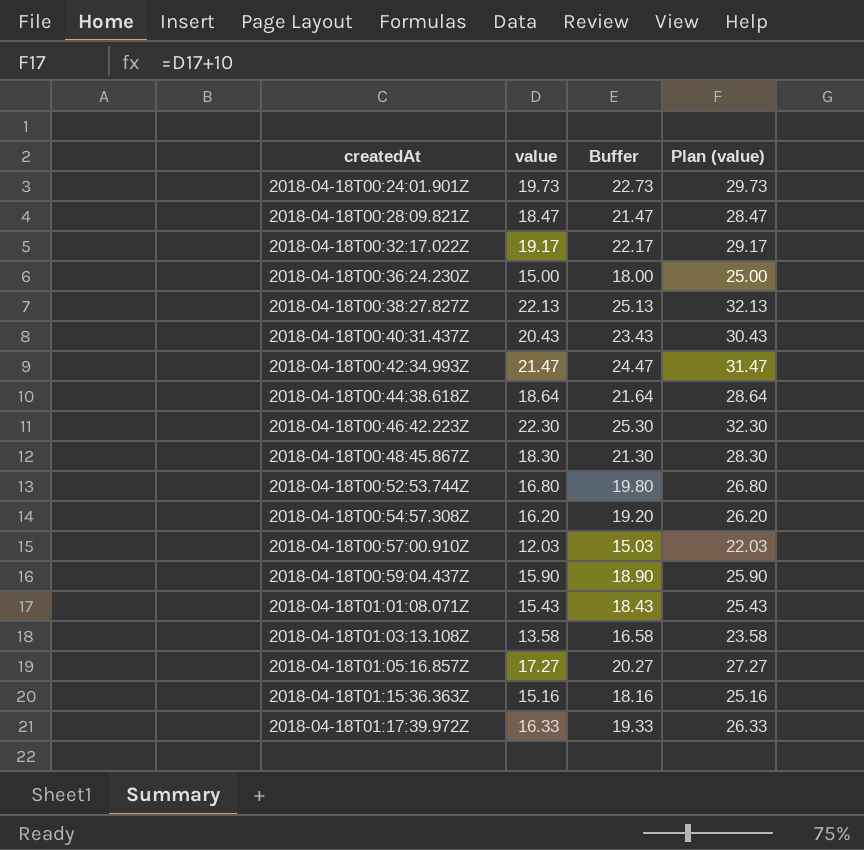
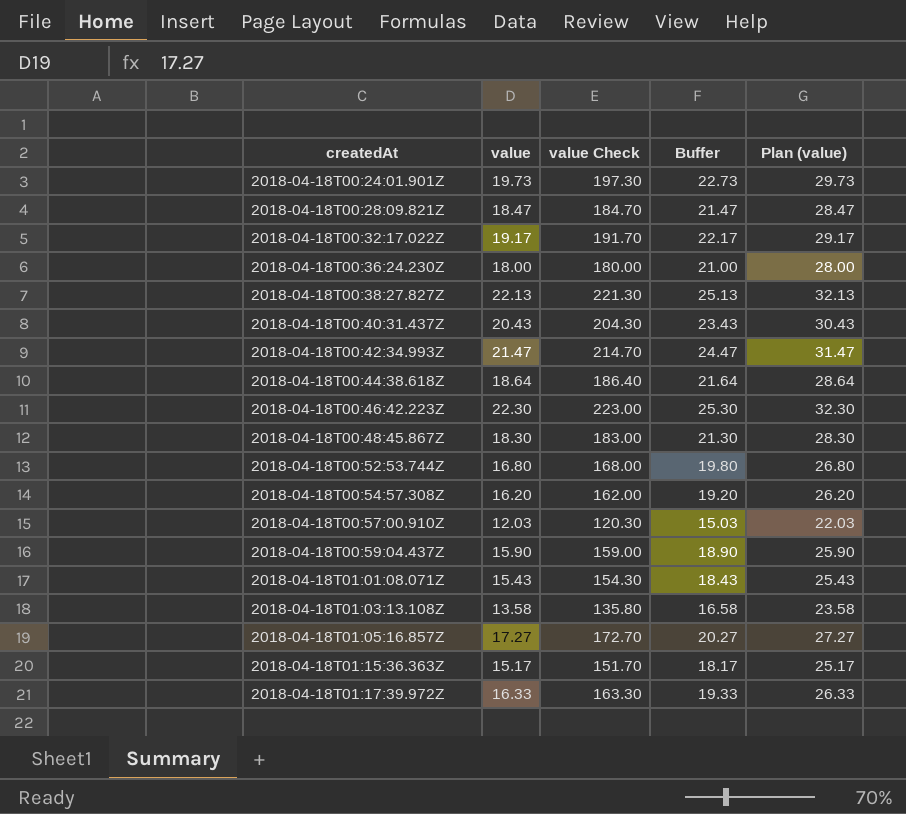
column value Check | formula: none -> [value] * 10
2018-04-18T00:36:24.230Z | value: 15.00 -> 18.00
2018-04-18T00:36:24.230Z | Buffer: 18.00 -> 21.00
2018-04-18T00:36:24.230Z | Plan (value): 25.00 -> 28.00
2018-04-18T01:15:36.363Z | value: 15.16 -> 15.17
2018-04-18T01:15:36.363Z | Buffer: 18.16 -> 18.17
2018-04-18T01:15:36.363Z | Plan (value): 25.16 -> 25.17

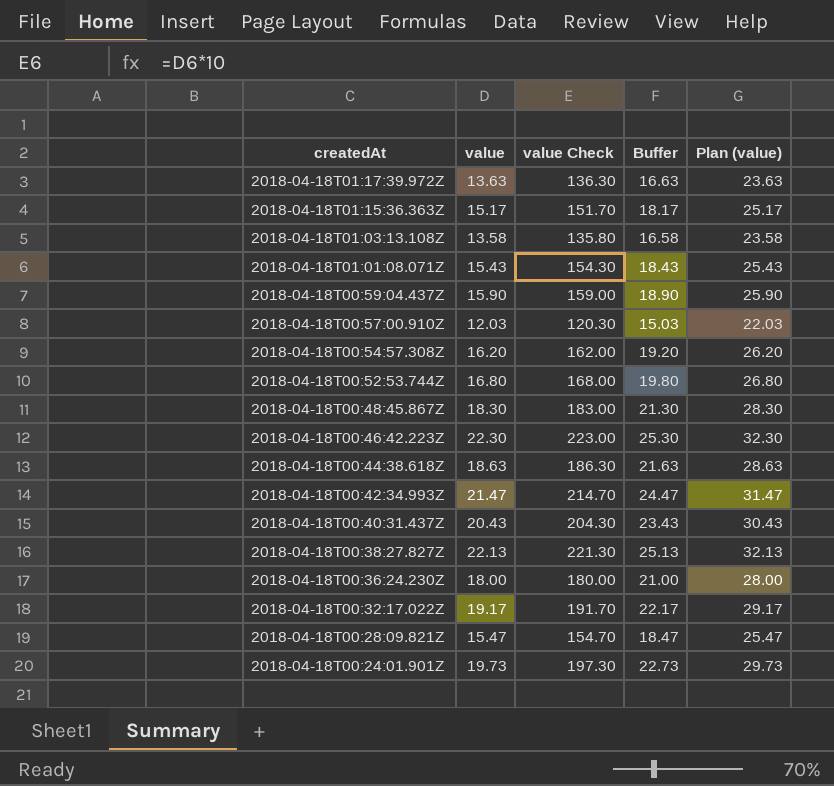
row order: createdAt ascending -> createdAt descending
row 2018-04-18T01:05:16.857Z: 17.27 | 172.70 | 20.27 | 27.27 -> none
2018-04-18T01:17:39.972Z | value: 16.33 -> 13.63
2018-04-18T01:17:39.972Z | value Check: 163.30 -> 136.30
2018-04-18T01:17:39.972Z | Buffer: 19.33 -> 16.63
2018-04-18T01:17:39.972Z | Plan (value): 26.33 -> 23.63
2018-04-18T00:44:38.618Z | value: 18.64 -> 18.63
2018-04-18T00:44:38.618Z | value Check: 186.40 -> 186.30
2018-04-18T00:44:38.618Z | Buffer: 21.64 -> 21.63
2018-04-18T00:44:38.618Z | Plan (value): 28.64 -> 28.63
2018-04-18T00:28:09.821Z | value: 18.47 -> 15.47
2018-04-18T00:28:09.821Z | value Check: 184.70 -> 154.70
2018-04-18T00:28:09.821Z | Buffer: 21.47 -> 18.47
2018-04-18T00:28:09.821Z | Plan (value): 28.47 -> 25.47

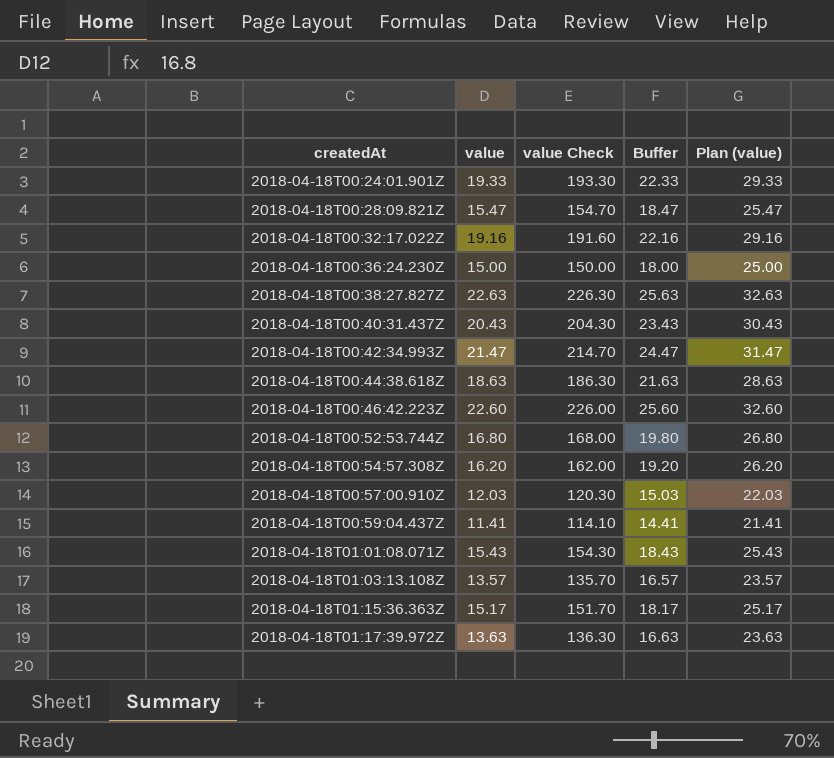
row order: createdAt descending -> createdAt ascending
row 2018-04-18T00:48:45.867Z: 18.30 | 183.00 | 21.30 | 28.30 -> none
2018-04-18T00:24:01.901Z | value: 19.73 -> 19.33
2018-04-18T00:24:01.901Z | value Check: 197.30 -> 193.30
2018-04-18T00:24:01.901Z | Buffer: 22.73 -> 22.33
2018-04-18T00:24:01.901Z | Plan (value): 29.73 -> 29.33
2018-04-18T00:32:17.022Z | value: 19.17 -> 19.16
2018-04-18T00:32:17.022Z | value Check: 191.70 -> 191.60
2018-04-18T00:32:17.022Z | Buffer: 22.17 -> 22.16
2018-04-18T00:32:17.022Z | Plan (value): 29.17 -> 29.16
2018-04-18T00:36:24.230Z | value: 18.00 -> 15.00
2018-04-18T00:36:24.230Z | value Check: 180.00 -> 150.00
2018-04-18T00:36:24.230Z | Buffer: 21.00 -> 18.00
2018-04-18T00:36:24.230Z | Plan (value): 28.00 -> 25.00
2018-04-18T00:38:27.827Z | value: 22.13 -> 22.63
2018-04-18T00:38:27.827Z | value Check: 221.30 -> 226.30
2018-04-18T00:38:27.827Z | Buffer: 25.13 -> 25.63
2018-04-18T00:38:27.827Z | Plan (value): 32.13 -> 32.63
2018-04-18T00:46:42.223Z | value: 22.30 -> 22.60
2018-04-18T00:46:42.223Z | value Check: 223.00 -> 226.00
2018-04-18T00:46:42.223Z | Buffer: 25.30 -> 25.60
2018-04-18T00:46:42.223Z | Plan (value): 32.30 -> 32.60
2018-04-18T00:59:04.437Z | value: 15.90 -> 11.41
2018-04-18T00:59:04.437Z | value Check: 159.00 -> 114.10
2018-04-18T00:59:04.437Z | Buffer: 18.90 -> 14.41
2018-04-18T00:59:04.437Z | Plan (value): 25.90 -> 21.41
2018-04-18T01:03:13.108Z | value: 13.58 -> 13.57
2018-04-18T01:03:13.108Z | value Check: 135.80 -> 135.70
2018-04-18T01:03:13.108Z | Buffer: 16.58 -> 16.57
2018-04-18T01:03:13.108Z | Plan (value): 23.58 -> 23.57

